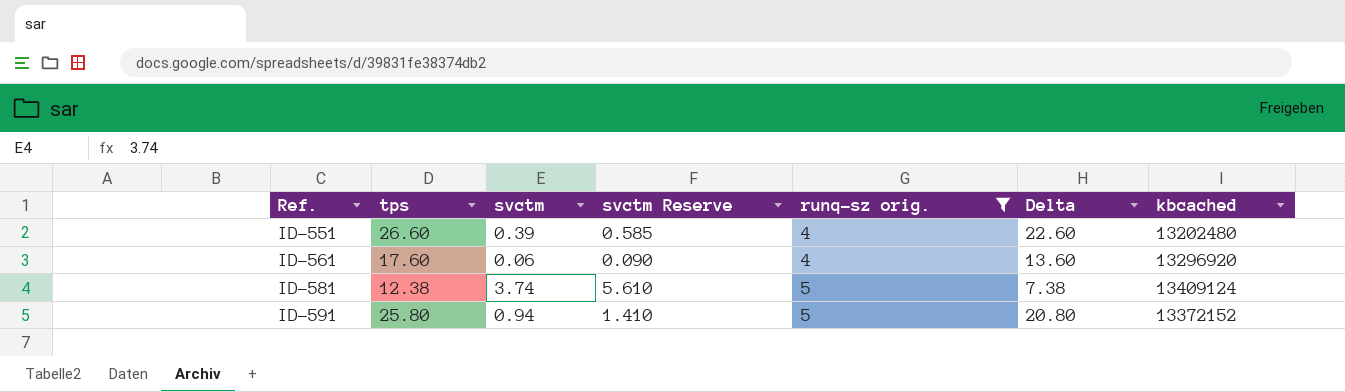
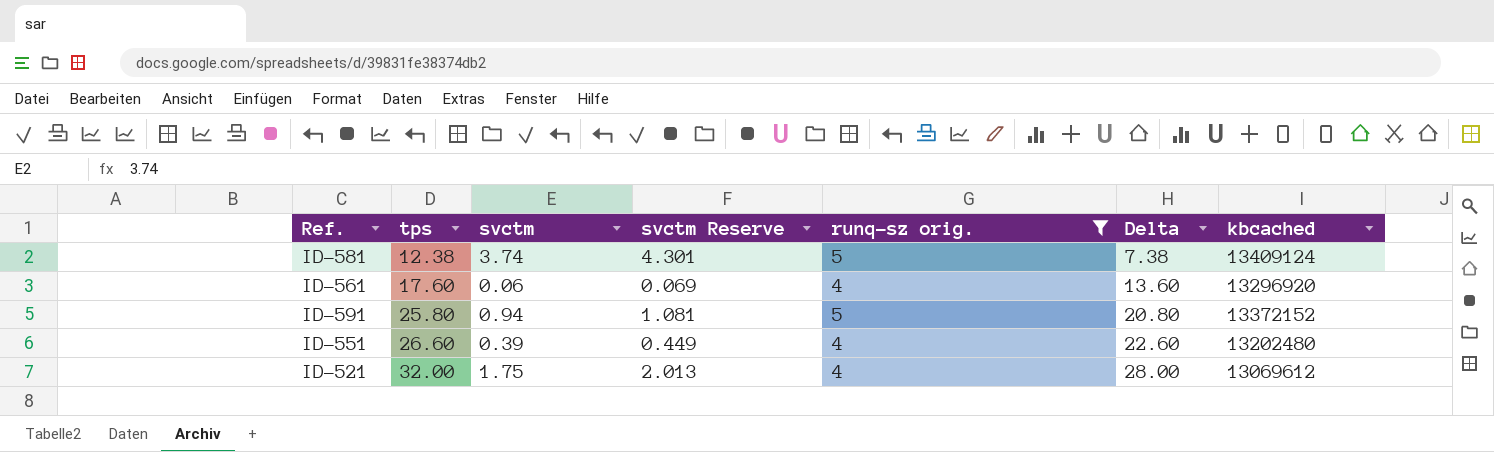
row order: Ref. ascending -> tps ascending
column svctm Reserve | formula: [svctm] * 1.5 -> [svctm] * 1.15
row ID-521: none -> 32.00 | 1.75 | 2.013 | 4 | 28.00 | 13069612

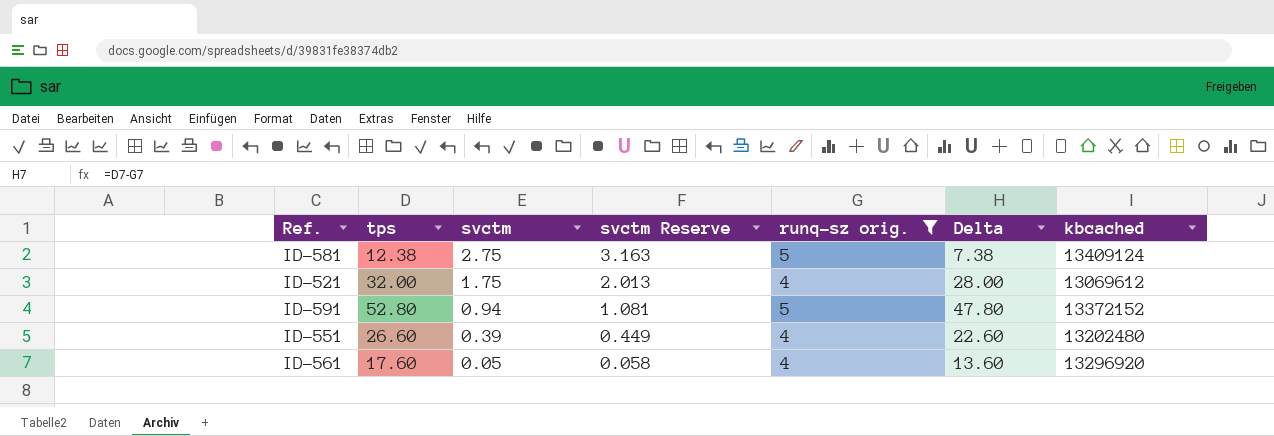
row order: tps ascending -> svctm descending
ID-581 | svctm: 3.74 -> 2.75
ID-581 | svctm Reserve: 4.301 -> 3.163
ID-591 | tps: 25.80 -> 52.80
ID-591 | Delta: 20.80 -> 47.80
ID-561 | svctm: 0.06 -> 0.05
ID-561 | svctm Reserve: 0.069 -> 0.058

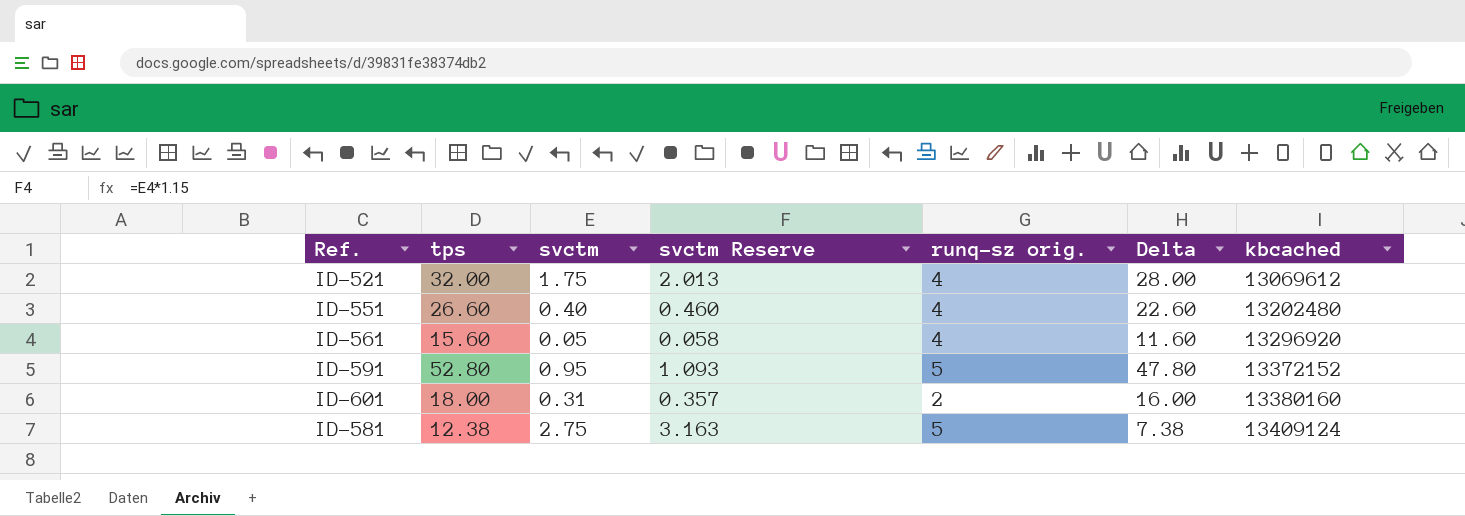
filter: runq-sz orig. != 2 -> none
row order: svctm descending -> kbcached ascending
ID-551 | svctm: 0.39 -> 0.40
ID-551 | svctm Reserve: 0.449 -> 0.460
ID-561 | tps: 17.60 -> 15.60
ID-561 | Delta: 13.60 -> 11.60
ID-591 | svctm: 0.94 -> 0.95
ID-591 | svctm Reserve: 1.081 -> 1.093

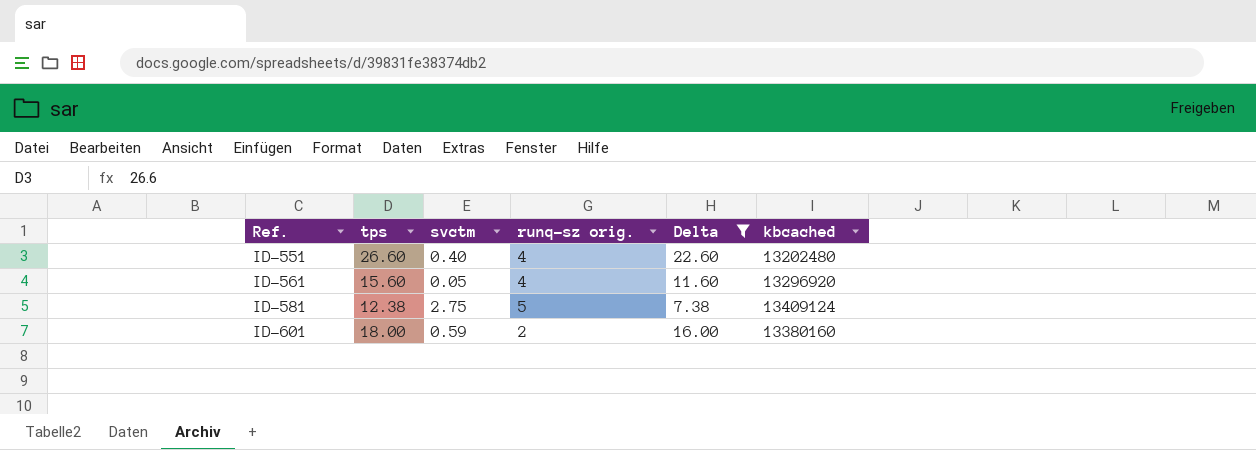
filter: none -> Delta <= 22.60
row order: kbcached ascending -> Ref. ascending
column svctm Reserve | formula: [svctm] * 1.15 -> none
ID-601 | svctm: 0.31 -> 0.59

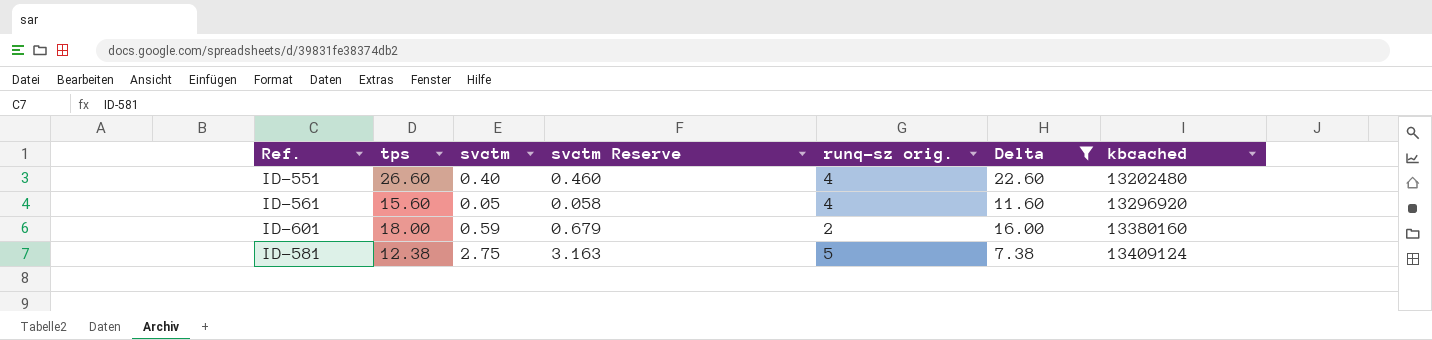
row order: Ref. ascending -> kbcached ascending
column svctm Reserve | formula: none -> [svctm] * 1.15

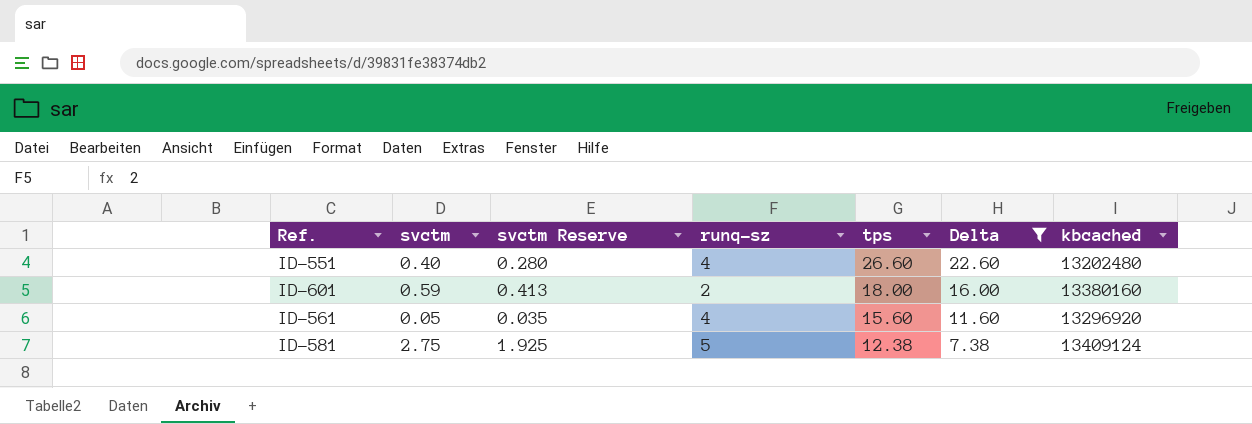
row order: kbcached ascending -> tps descending
column svctm Reserve | formula: [svctm] * 1.15 -> [svctm] * 0.7
column name: runq-sz orig. -> runq-sz
column tps | position: 2 -> 5

